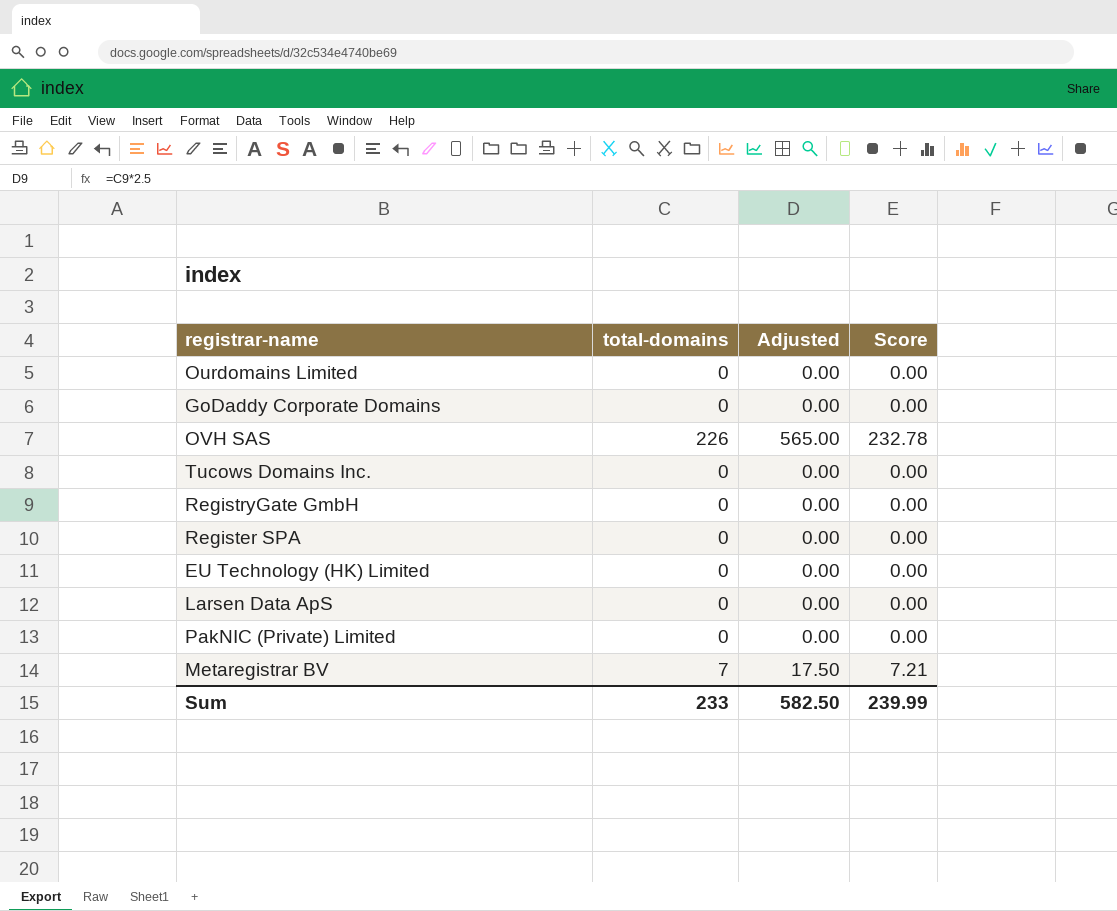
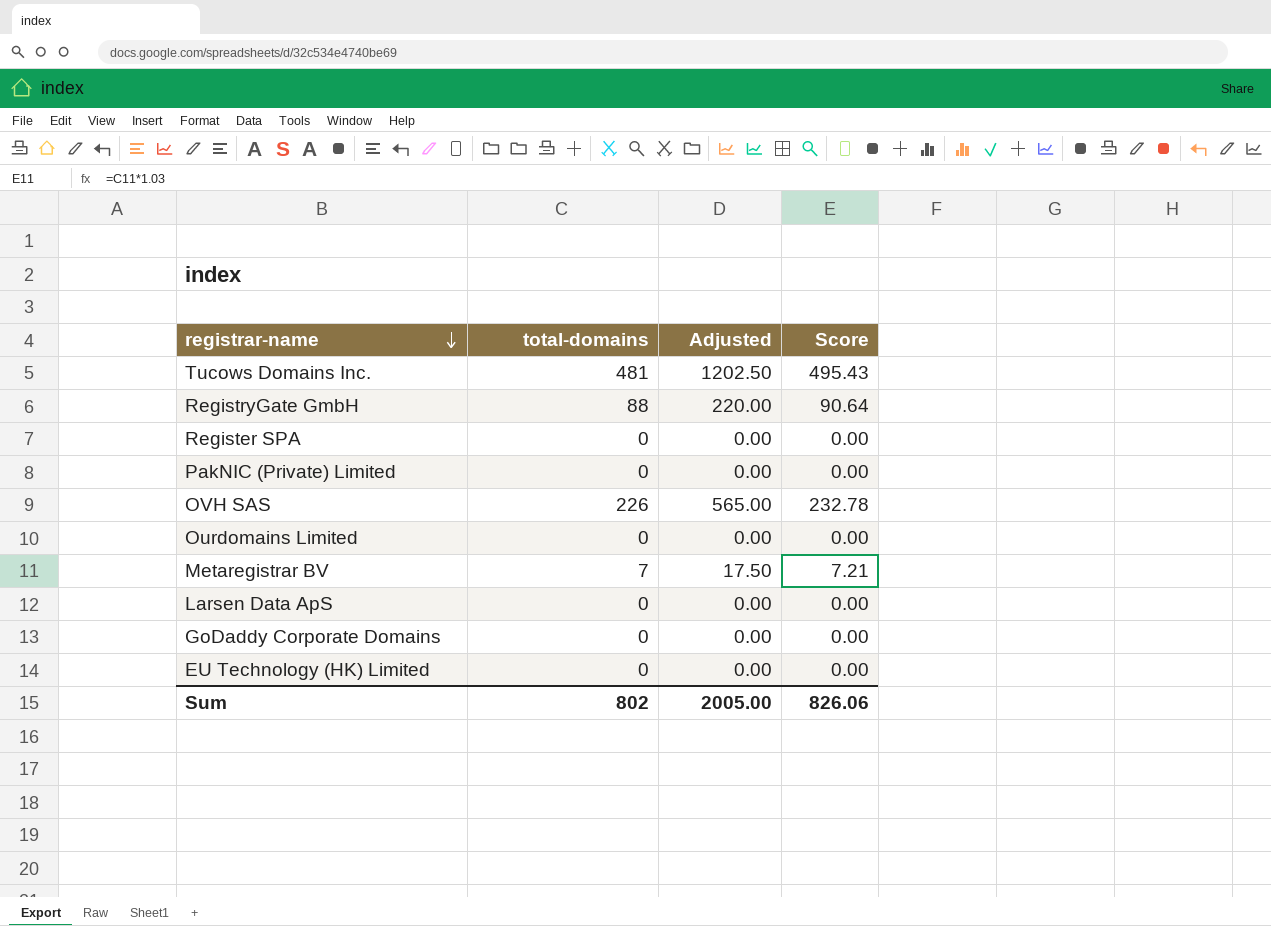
row order: none -> registrar-name descending
Tucows Domains Inc. | total-domains: 0 -> 481
Tucows Domains Inc. | Adjusted: 0.00 -> 1202.50
Tucows Domains Inc. | Score: 0.00 -> 495.43
RegistryGate GmbH | total-domains: 0 -> 88
RegistryGate GmbH | Adjusted: 0.00 -> 220.00
RegistryGate GmbH | Score: 0.00 -> 90.64
Sum | total-domains: 233 -> 802
Sum | Adjusted: 582.50 -> 2005.00
Sum | Score: 239.99 -> 826.06

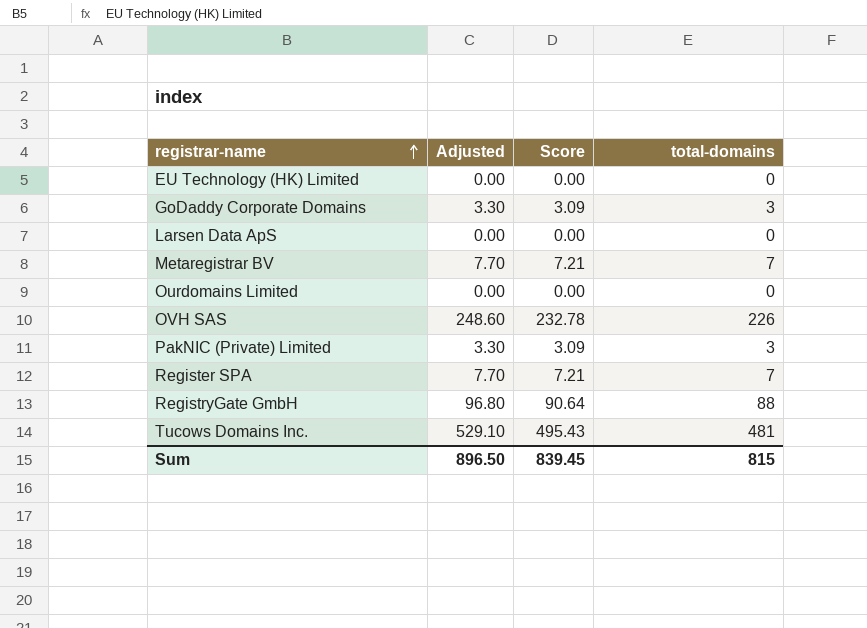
row order: registrar-name descending -> registrar-name ascending
column Adjusted | formula: [total-domains] * 2.5 -> [total-domains] * 1.1
column total-domains | position: 2 -> 4
GoDaddy Corporate Domains | Score: 0.00 -> 3.09
GoDaddy Corporate Domains | total-domains: 0 -> 3
PakNIC (Private) Limited | Score: 0.00 -> 3.09
PakNIC (Private) Limited | total-domains: 0 -> 3
Register SPA | Score: 0.00 -> 7.21
Register SPA | total-domains: 0 -> 7
Sum | Adjusted: 2005.00 -> 896.50
Sum | Score: 826.06 -> 839.45
Sum | total-domains: 802 -> 815

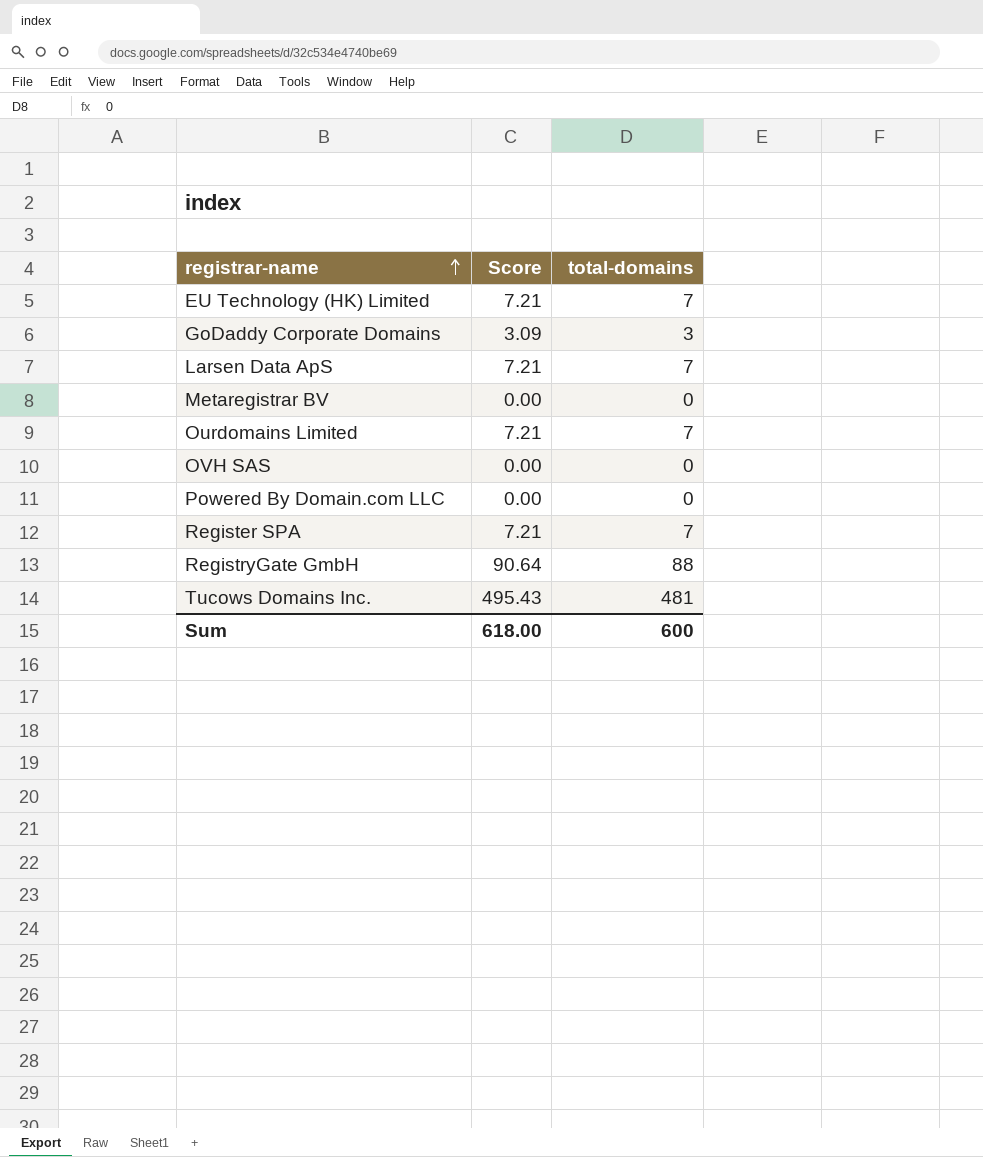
column Adjusted | formula: [total-domains] * 1.1 -> none
row PakNIC (Private) Limited: 3.30 | 3.09 | 3 -> none
EU Technology (HK) Limited | Score: 0.00 -> 7.21
EU Technology (HK) Limited | total-domains: 0 -> 7
Larsen Data ApS | Score: 0.00 -> 7.21
Larsen Data ApS | total-domains: 0 -> 7
Metaregistrar BV | Score: 7.21 -> 0.00
Metaregistrar BV | total-domains: 7 -> 0
Ourdomains Limited | Score: 0.00 -> 7.21
Ourdomains Limited | total-domains: 0 -> 7
OVH SAS | Score: 232.78 -> 0.00
OVH SAS | total-domains: 226 -> 0
row Powered By Domain.com LLC: none -> 0.00 | 0
Sum | Score: 839.45 -> 618.00
Sum | total-domains: 815 -> 600

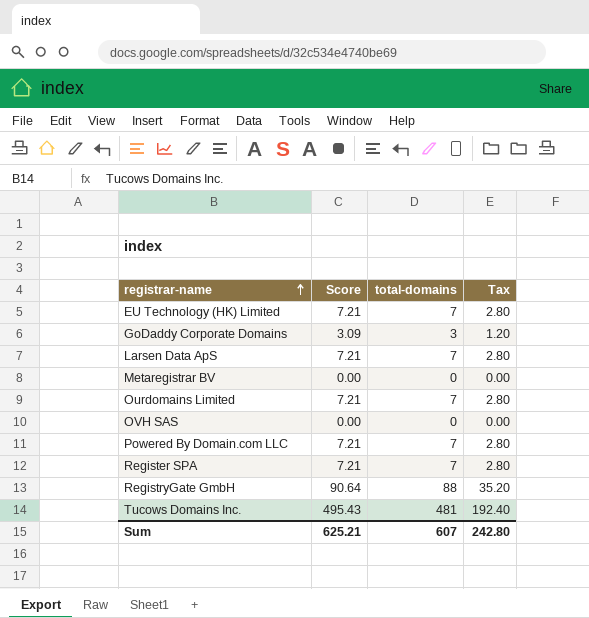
column Tax | formula: none -> [total-domains] * 0.4
Powered By Domain.com LLC | Score: 0.00 -> 7.21
Powered By Domain.com LLC | total-domains: 0 -> 7
Sum | Score: 618.00 -> 625.21
Sum | total-domains: 600 -> 607

